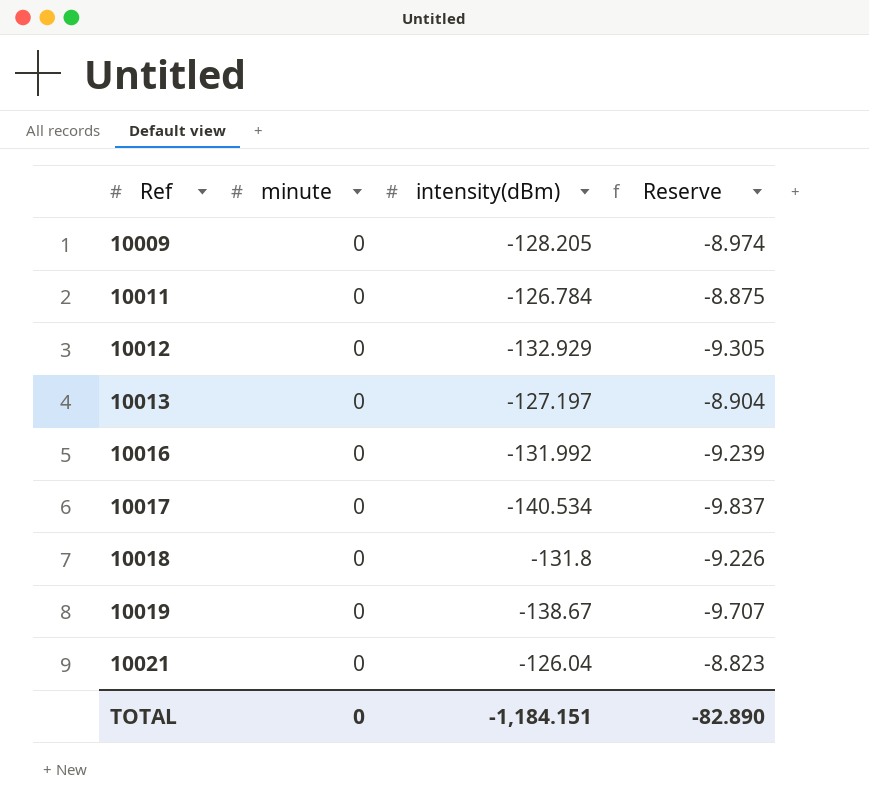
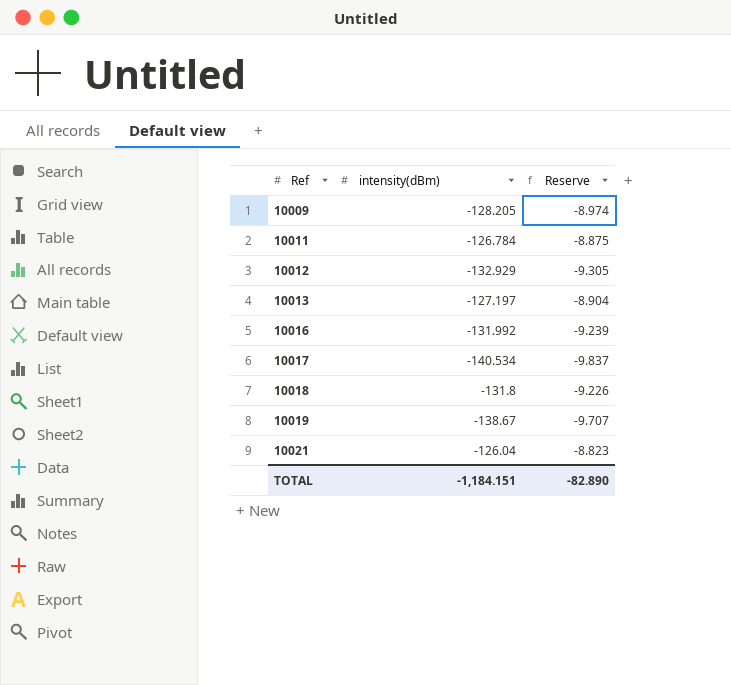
column minute | position: 2 -> none

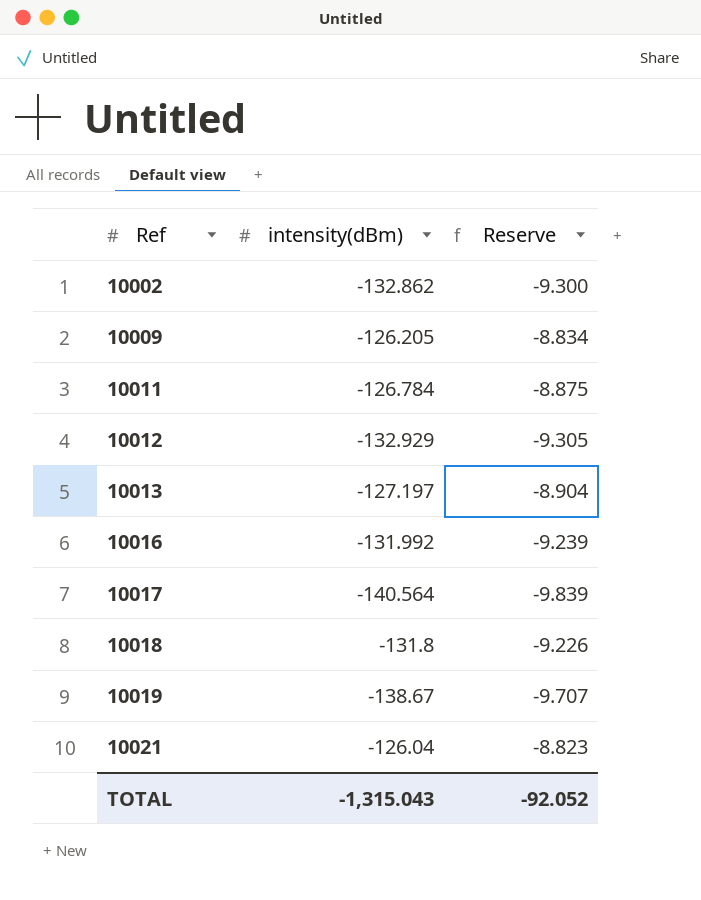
row 10002: none -> -132.862 | -9.300
10009 | intensity(dBm): -128.205 -> -126.205
10009 | Reserve: -8.974 -> -8.834
10017 | intensity(dBm): -140.534 -> -140.564
10017 | Reserve: -9.837 -> -9.839
TOTAL | intensity(dBm): -1,184.151 -> -1,315.043
TOTAL | Reserve: -82.890 -> -92.052

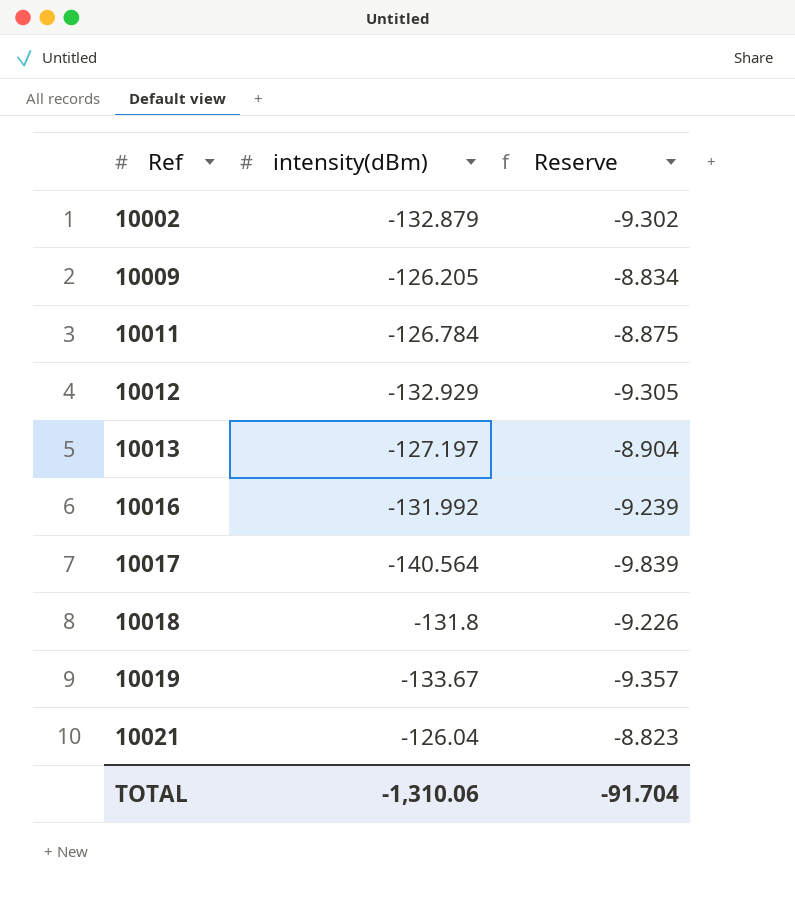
10002 | intensity(dBm): -132.862 -> -132.879
10002 | Reserve: -9.300 -> -9.302
10019 | intensity(dBm): -138.67 -> -133.67
10019 | Reserve: -9.707 -> -9.357
TOTAL | intensity(dBm): -1,315.043 -> -1,310.06
TOTAL | Reserve: -92.052 -> -91.704

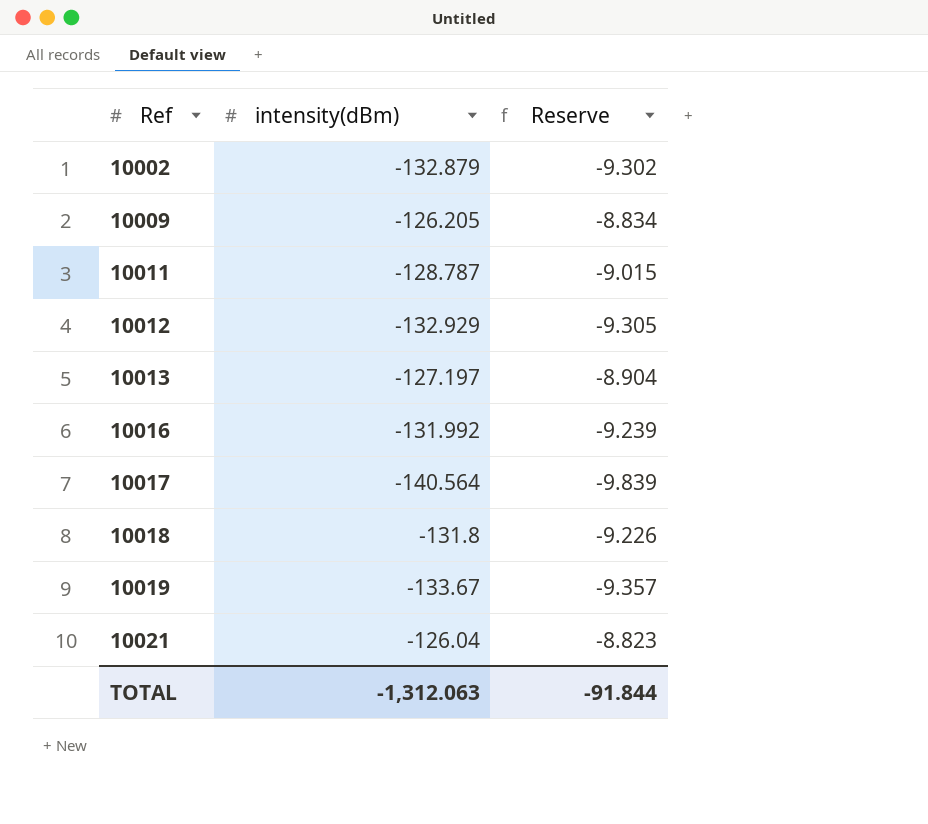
10011 | intensity(dBm): -126.784 -> -128.787
10011 | Reserve: -8.875 -> -9.015
TOTAL | intensity(dBm): -1,310.06 -> -1,312.063
TOTAL | Reserve: -91.704 -> -91.844

